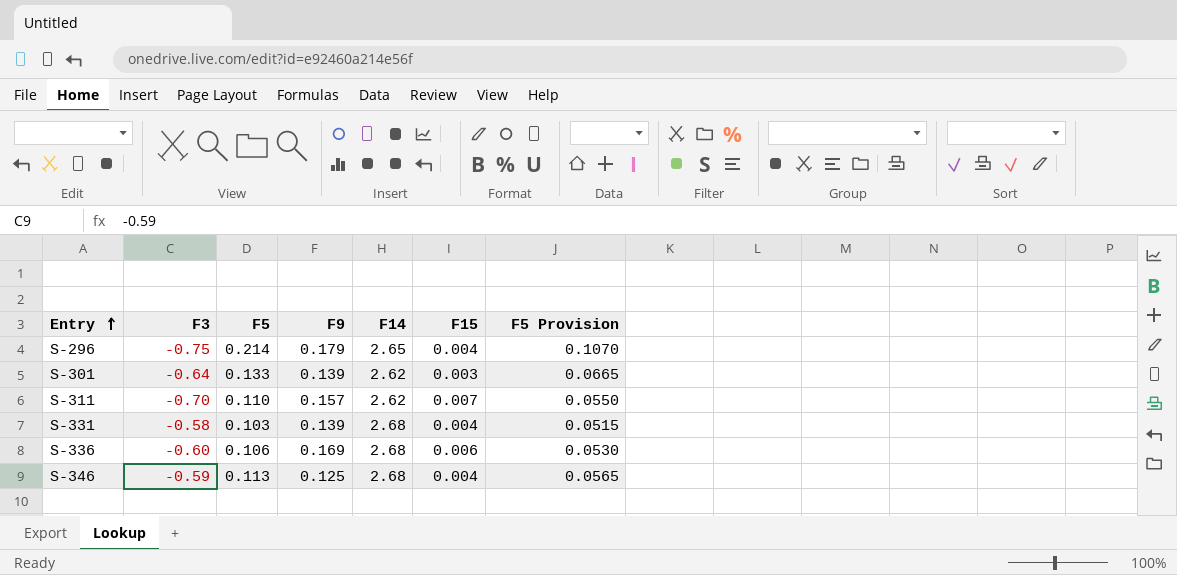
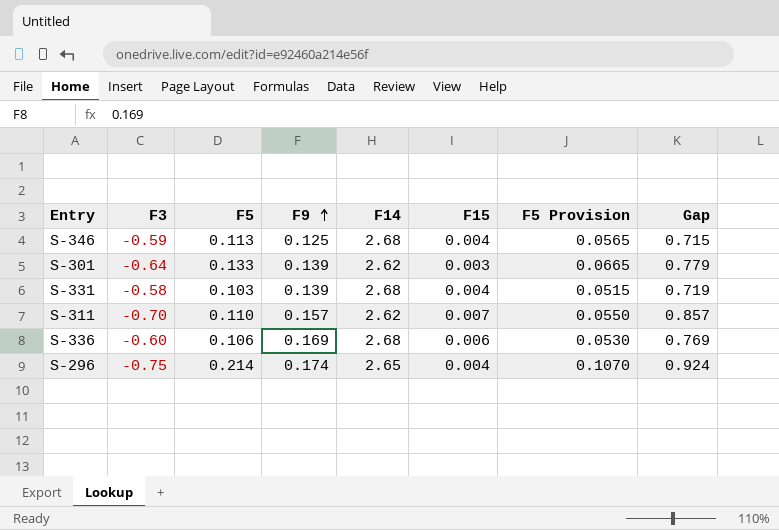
row order: Entry ascending -> F9 ascending
column Gap | formula: none -> [F9] - [F3]
S-296 | F9: 0.179 -> 0.174

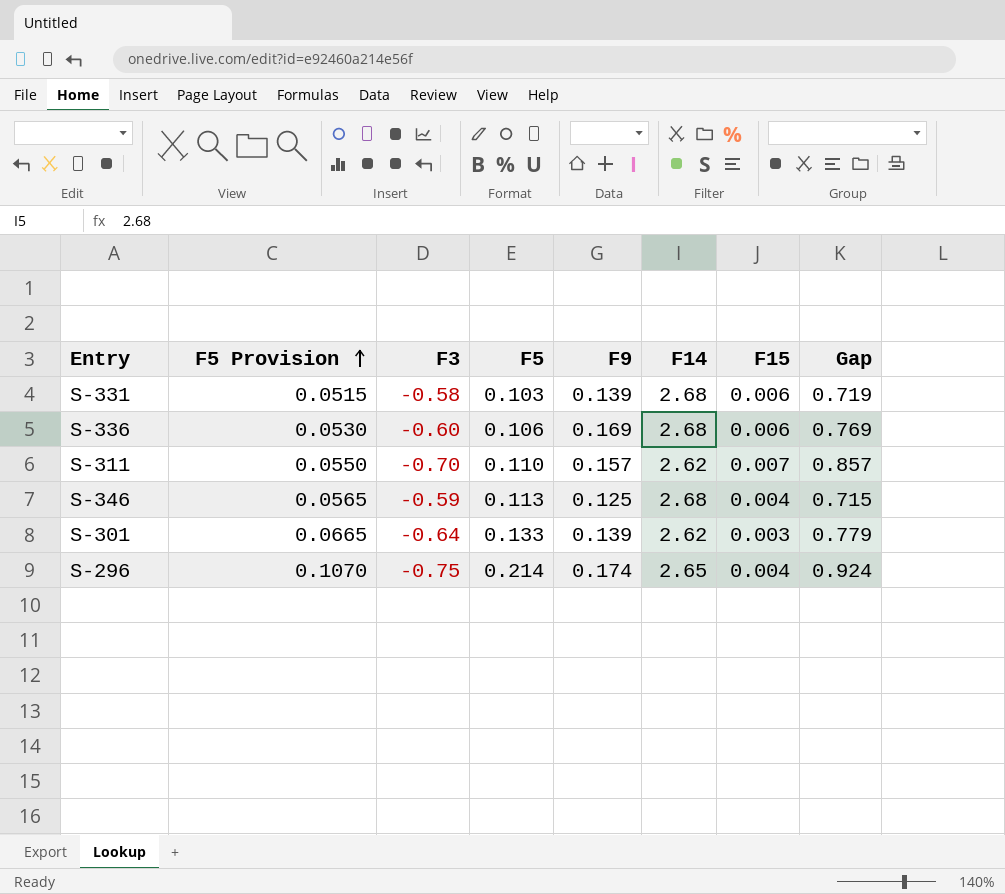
row order: F9 ascending -> F5 Provision ascending
column F5 Provision | position: 7 -> 2
S-331 | F15: 0.004 -> 0.006

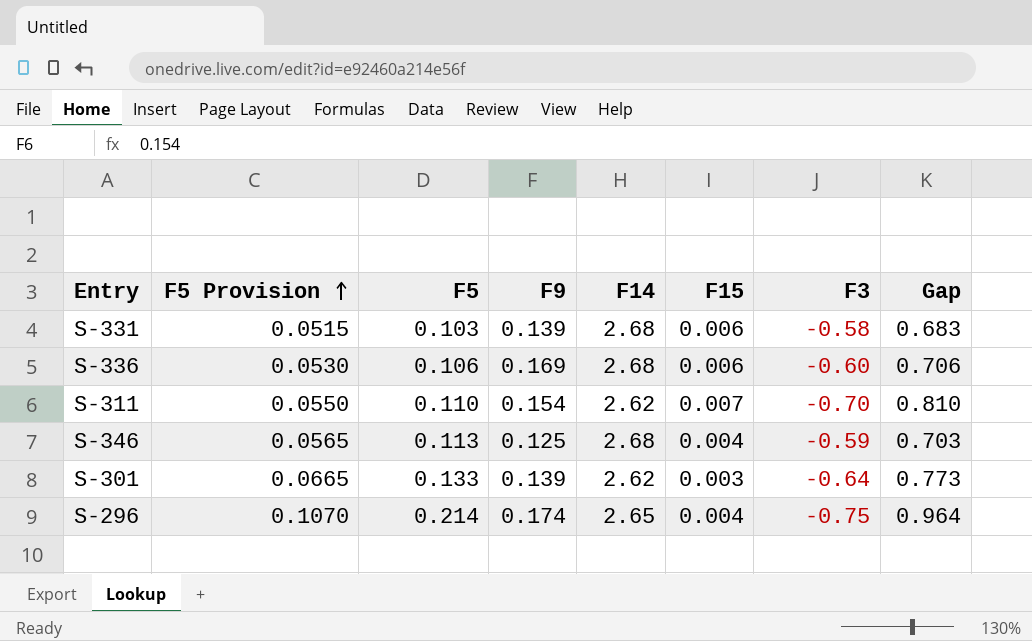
column F3 | position: 3 -> 7
column Gap | formula: [F9] - [F3] -> [F5] - [F3]
S-311 | F9: 0.157 -> 0.154

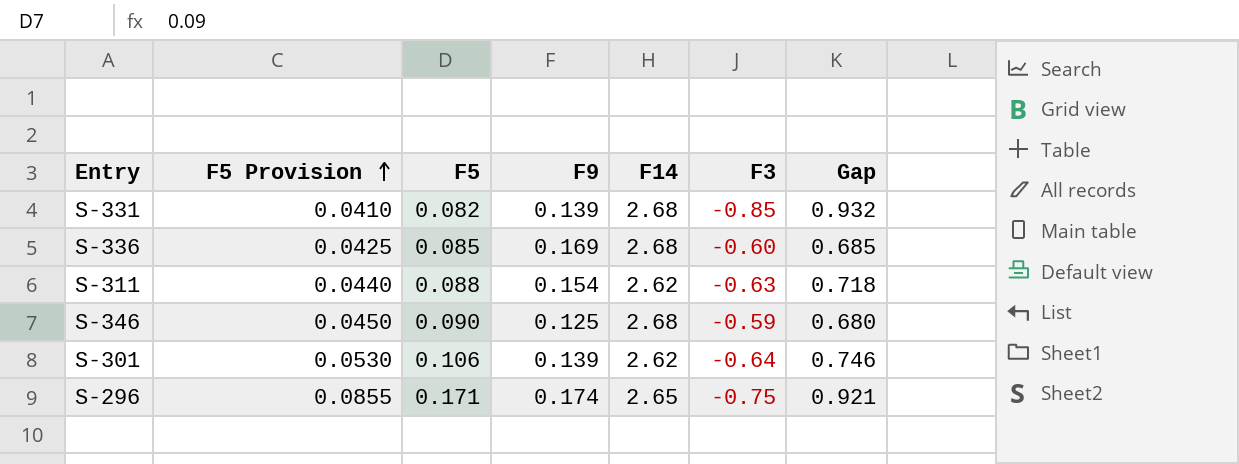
column F15 | position: 6 -> none
S-331 | F5 Provision: 0.0515 -> 0.0410
S-331 | F5: 0.103 -> 0.082
S-331 | F3: -0.58 -> -0.85
S-331 | Gap: 0.683 -> 0.932
S-336 | F5 Provision: 0.0530 -> 0.0425
S-336 | F5: 0.106 -> 0.085
S-336 | Gap: 0.706 -> 0.685
S-311 | F5 Provision: 0.0550 -> 0.0440
S-311 | F5: 0.110 -> 0.088
S-311 | F3: -0.70 -> -0.63
S-311 | Gap: 0.810 -> 0.718
S-346 | F5 Provision: 0.0565 -> 0.0450
S-346 | F5: 0.113 -> 0.090
S-346 | Gap: 0.703 -> 0.680
S-301 | F5 Provision: 0.0665 -> 0.0530
S-301 | F5: 0.133 -> 0.106
S-301 | Gap: 0.773 -> 0.746
S-296 | F5 Provision: 0.1070 -> 0.0855
S-296 | F5: 0.214 -> 0.171
S-296 | Gap: 0.964 -> 0.921

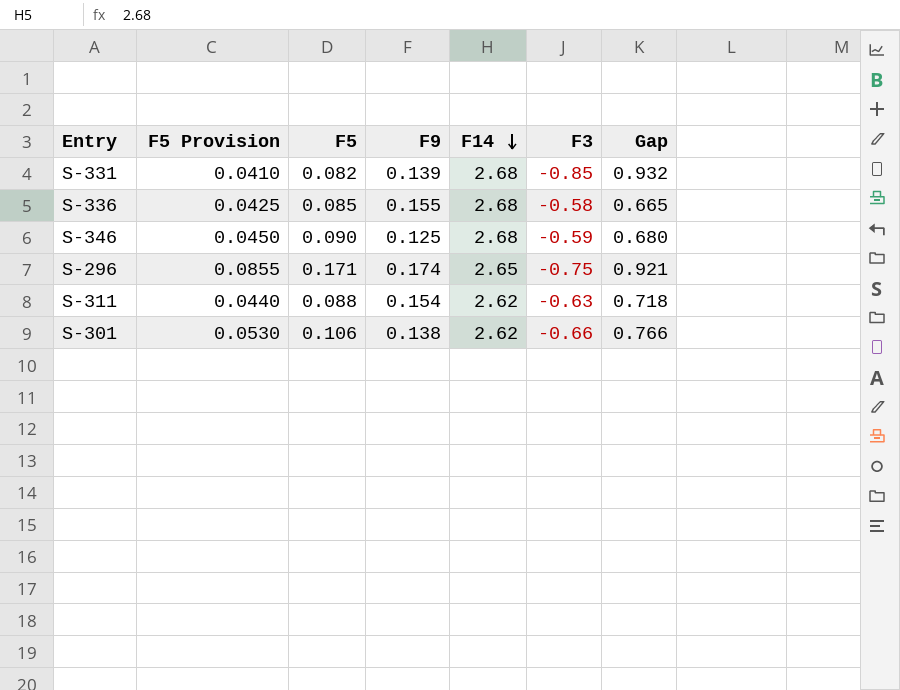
row order: F5 Provision ascending -> F14 descending
S-336 | F9: 0.169 -> 0.155
S-336 | F3: -0.60 -> -0.58
S-336 | Gap: 0.685 -> 0.665
S-301 | F9: 0.139 -> 0.138
S-301 | F3: -0.64 -> -0.66
S-301 | Gap: 0.746 -> 0.766

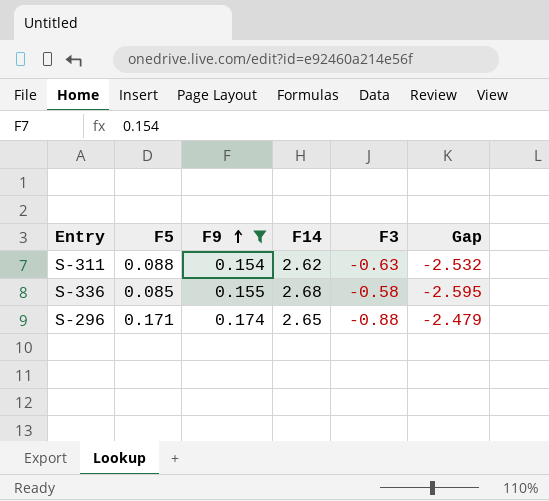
filter: none -> F9 >= 0.154
row order: F14 descending -> F9 ascending
column F5 Provision | formula: [F5] * 0.5 -> none
column Gap | formula: [F5] - [F3] -> [F5] - [F14]
S-296 | F3: -0.75 -> -0.88

